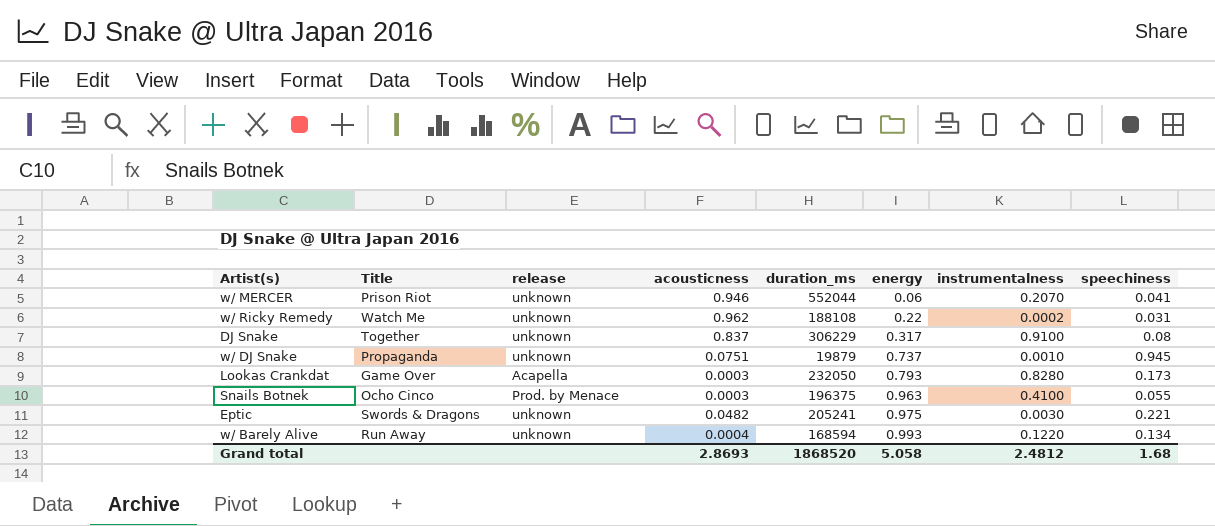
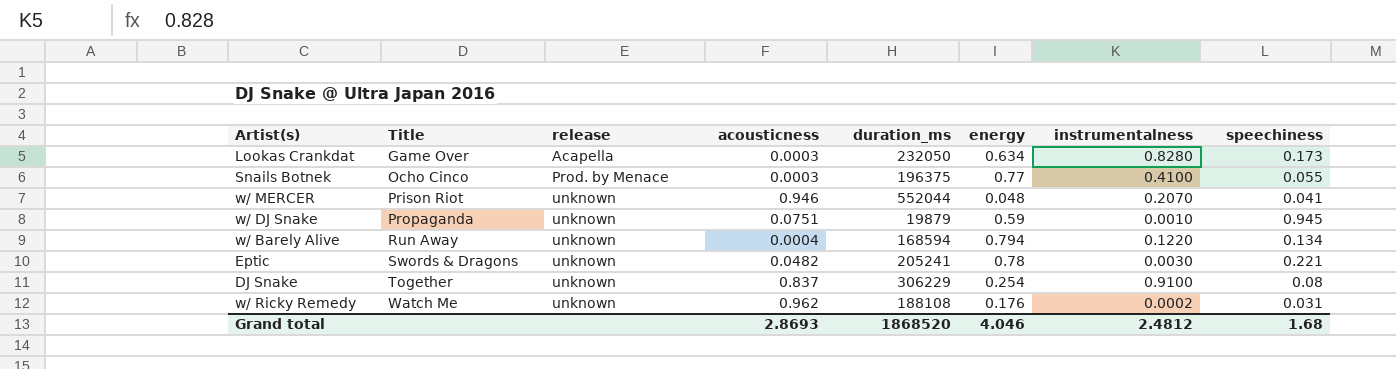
row order: energy ascending -> Title ascending
Lookas Crankdat | energy: 0.793 -> 0.634
Snails Botnek | energy: 0.963 -> 0.77
w/ MERCER | energy: 0.06 -> 0.048
w/ DJ Snake | energy: 0.737 -> 0.59
w/ Barely Alive | energy: 0.993 -> 0.794
Eptic | energy: 0.975 -> 0.78
DJ Snake | energy: 0.317 -> 0.254
w/ Ricky Remedy | energy: 0.22 -> 0.176
Grand total | energy: 5.058 -> 4.046

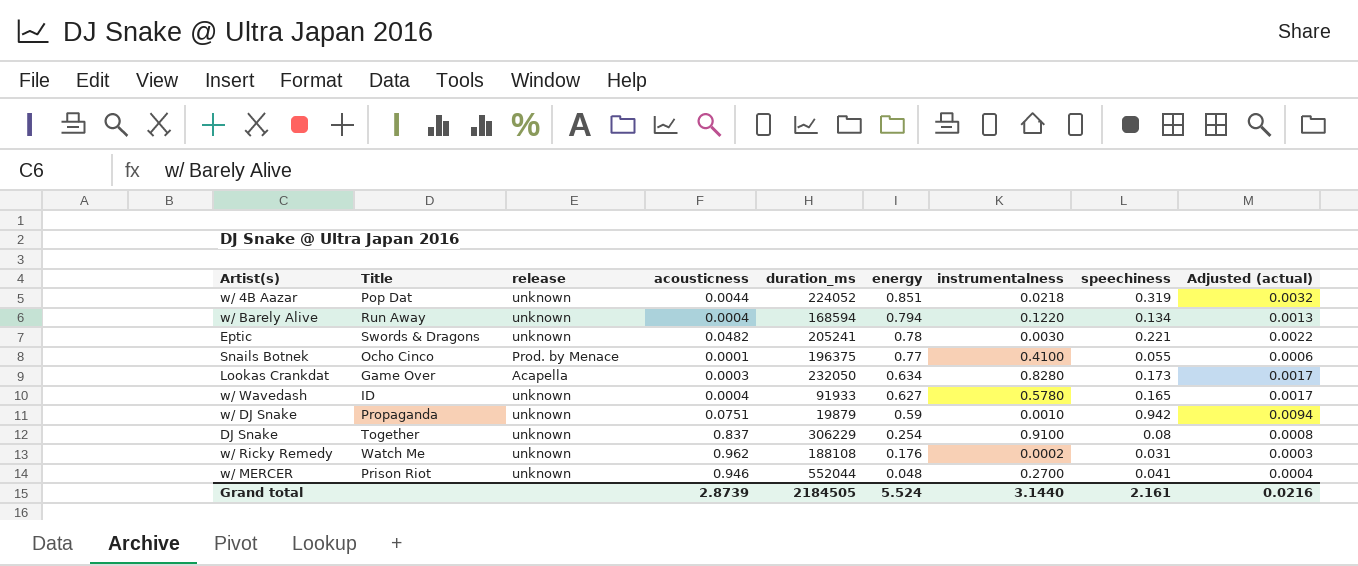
row order: Title ascending -> energy descending
column Adjusted (actual) | formula: none -> [speechiness] * 0.01
row w/ 4B Aazar: none -> Pop Dat | unknown | 0.0044 | 224052 | 0.851 | 0.0218 | 0.319 | 0.0032
Snails Botnek | acousticness: 0.0003 -> 0.0001
row w/ Wavedash: none -> ID | unknown | 0.0004 | 91933 | 0.627 | 0.5780 | 0.165 | 0.0017
w/ DJ Snake | speechiness: 0.945 -> 0.942
w/ MERCER | instrumentalness: 0.2070 -> 0.2700
Grand total | acousticness: 2.8693 -> 2.8739
Grand total | duration_ms: 1868520 -> 2184505
Grand total | energy: 4.046 -> 5.524
Grand total | instrumentalness: 2.4812 -> 3.1440
Grand total | speechiness: 1.68 -> 2.161

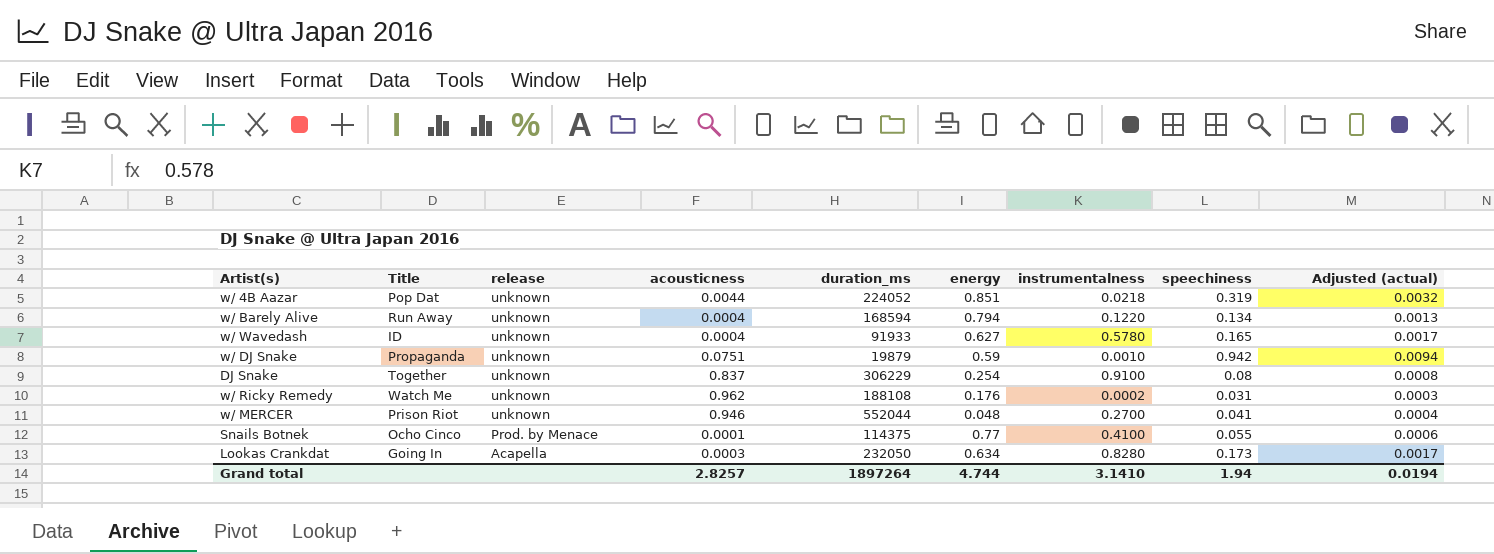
row order: energy descending -> release descending
row Eptic: Swords & Dragons | unknown | 0.0482 | 205241 | 0.78 | 0.0030 | 0.221 | 0.0022 -> none
Snails Botnek | duration_ms: 196375 -> 114375
Lookas Crankdat | Title: Game Over -> Going In
Grand total | acousticness: 2.8739 -> 2.8257
Grand total | duration_ms: 2184505 -> 1897264
Grand total | energy: 5.524 -> 4.744
Grand total | instrumentalness: 3.1440 -> 3.1410
Grand total | speechiness: 2.161 -> 1.94
Grand total | Adjusted (actual): 0.0216 -> 0.0194

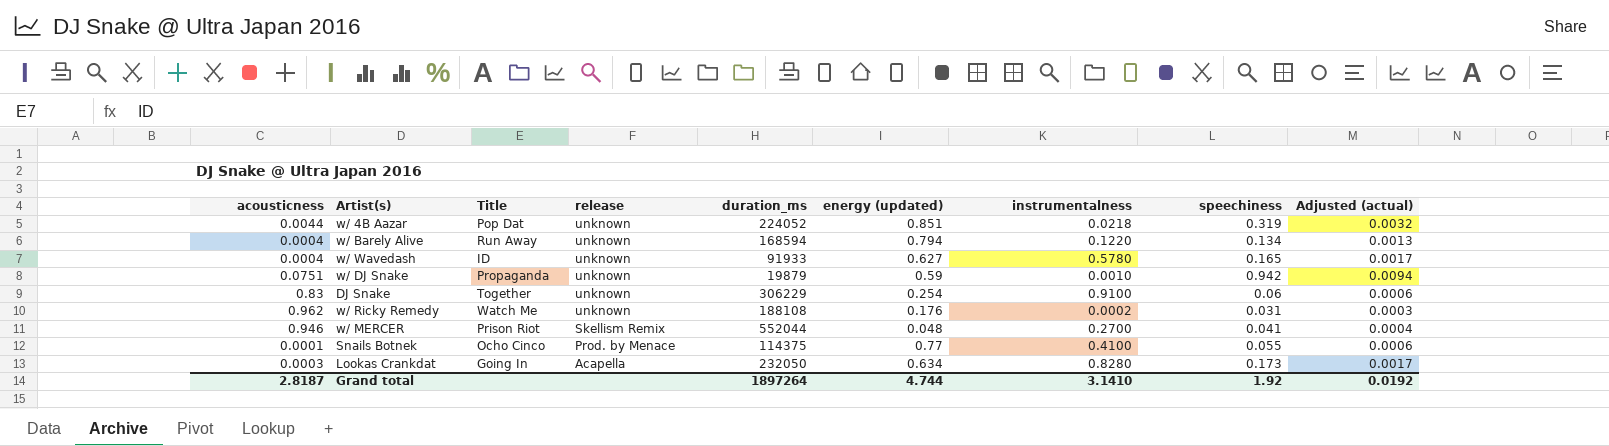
column acousticness | position: 4 -> 1
column name: energy -> energy (updated)
DJ Snake | acousticness: 0.837 -> 0.83
DJ Snake | speechiness: 0.08 -> 0.06
DJ Snake | Adjusted (actual): 0.0008 -> 0.0006
w/ MERCER | release: unknown -> Skellism Remix
Grand total | acousticness: 2.8257 -> 2.8187
Grand total | speechiness: 1.94 -> 1.92
Grand total | Adjusted (actual): 0.0194 -> 0.0192

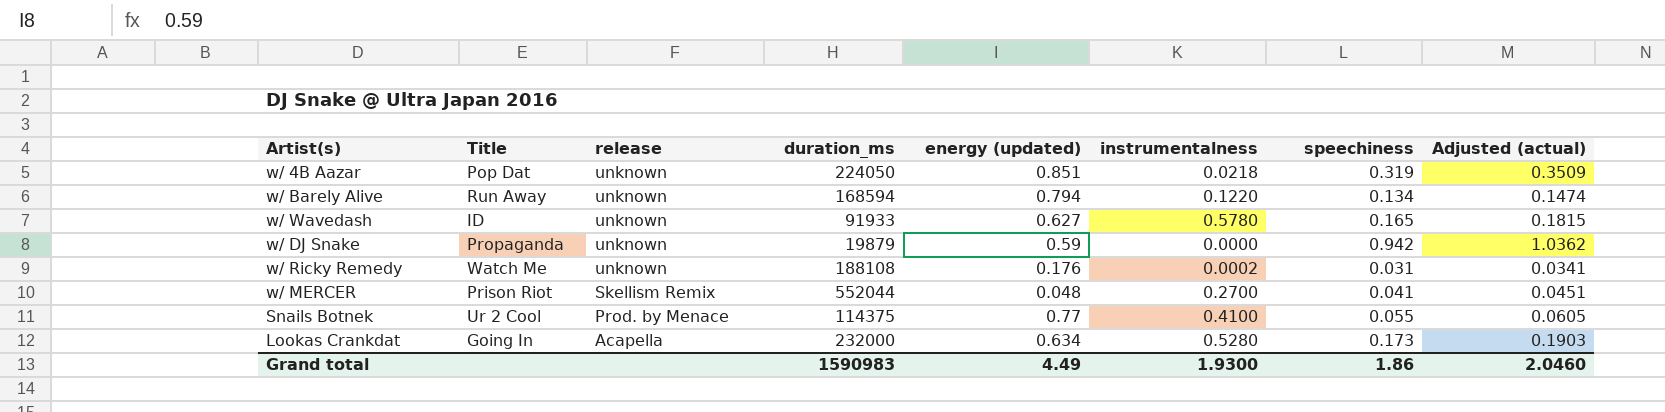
column acousticness | position: 1 -> none
column Adjusted (actual) | formula: [speechiness] * 0.01 -> [speechiness] * 1.1
row DJ Snake: 0.83 | Together | unknown | 306229 | 0.254 | 0.9100 | 0.06 | 0.0006 -> none
w/ 4B Aazar | duration_ms: 224052 -> 224050
w/ DJ Snake | instrumentalness: 0.0010 -> 0.0000
Snails Botnek | Title: Ocho Cinco -> Ur 2 Cool
Lookas Crankdat | duration_ms: 232050 -> 232000
Lookas Crankdat | instrumentalness: 0.8280 -> 0.5280
Grand total | duration_ms: 1897264 -> 1590983
Grand total | energy (updated): 4.744 -> 4.49
Grand total | instrumentalness: 3.1410 -> 1.9300
Grand total | speechiness: 1.92 -> 1.86
Grand total | Adjusted (actual): 0.0192 -> 2.0460

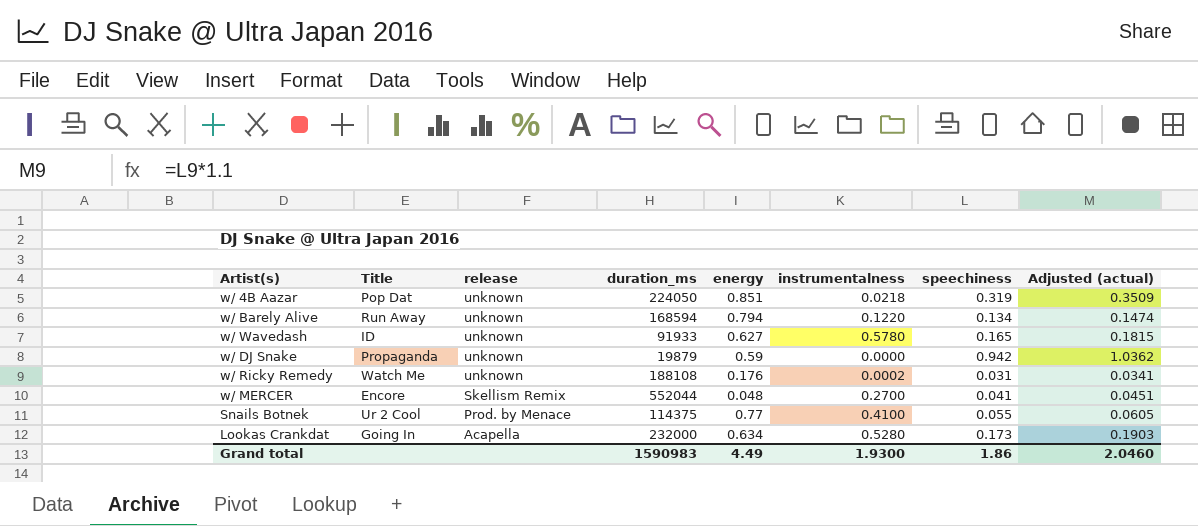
column name: energy (updated) -> energy
w/ MERCER | Title: Prison Riot -> Encore

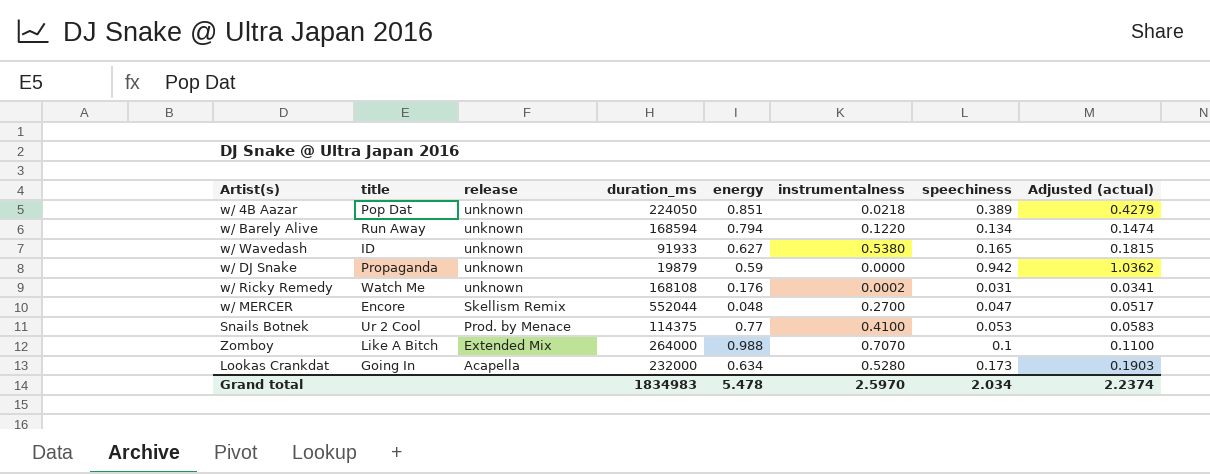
column name: Title -> title
w/ 4B Aazar | speechiness: 0.319 -> 0.389
w/ 4B Aazar | Adjusted (actual): 0.3509 -> 0.4279
w/ Wavedash | instrumentalness: 0.5780 -> 0.5380
w/ Ricky Remedy | duration_ms: 188108 -> 168108
w/ MERCER | speechiness: 0.041 -> 0.047
w/ MERCER | Adjusted (actual): 0.0451 -> 0.0517
Snails Botnek | speechiness: 0.055 -> 0.053
Snails Botnek | Adjusted (actual): 0.0605 -> 0.0583
row Zomboy: none -> Like A Bitch | Extended Mix | 264000 | 0.988 | 0.7070 | 0.1 | 0.1100
Grand total | duration_ms: 1590983 -> 1834983
Grand total | energy: 4.49 -> 5.478
Grand total | instrumentalness: 1.9300 -> 2.5970
Grand total | speechiness: 1.86 -> 2.034
Grand total | Adjusted (actual): 2.0460 -> 2.2374

